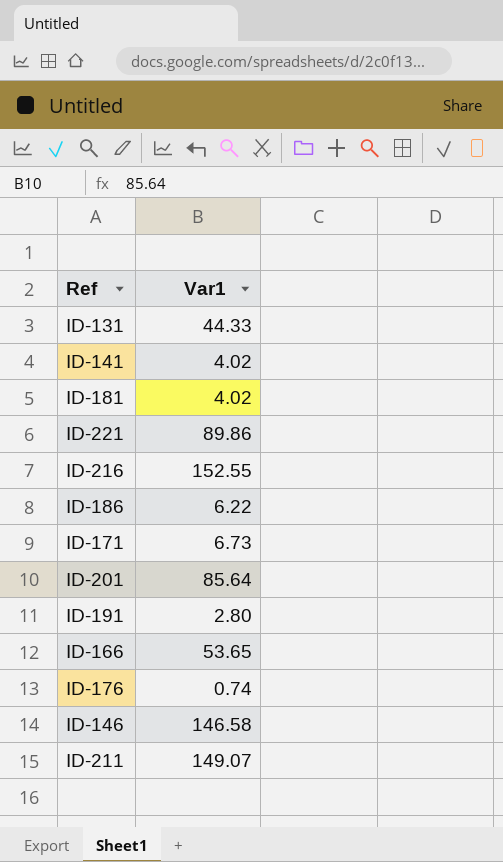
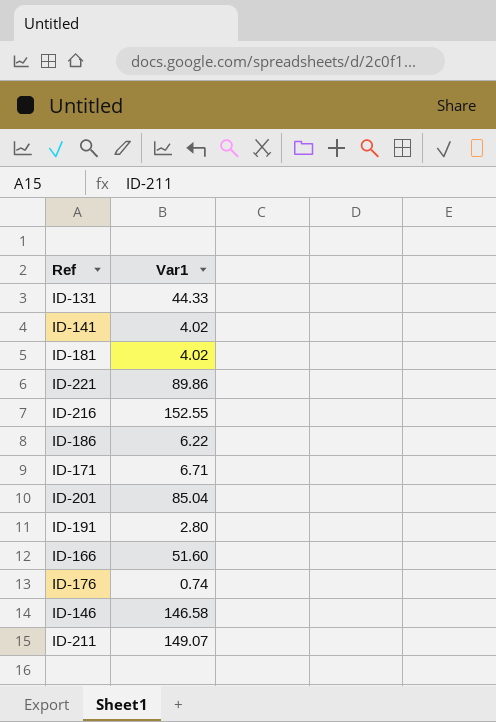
ID-171 | Var1: 6.73 -> 6.71
ID-201 | Var1: 85.64 -> 85.04
ID-166 | Var1: 53.65 -> 51.60

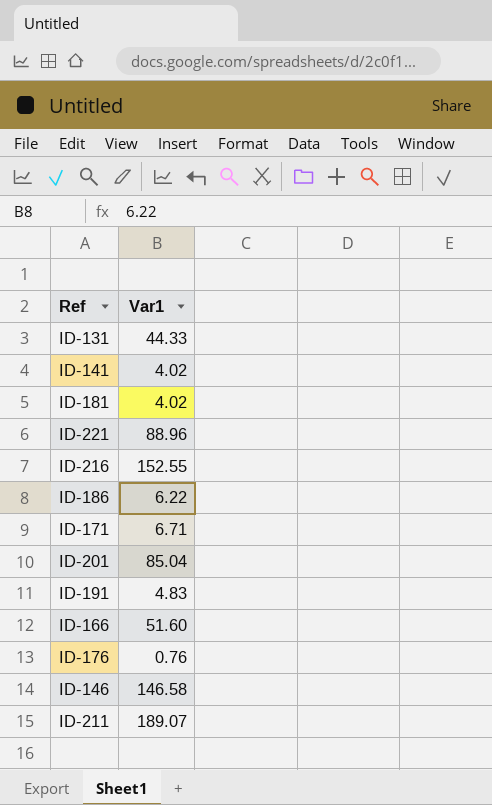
ID-221 | Var1: 89.86 -> 88.96
ID-191 | Var1: 2.80 -> 4.83
ID-176 | Var1: 0.74 -> 0.76
ID-211 | Var1: 149.07 -> 189.07

